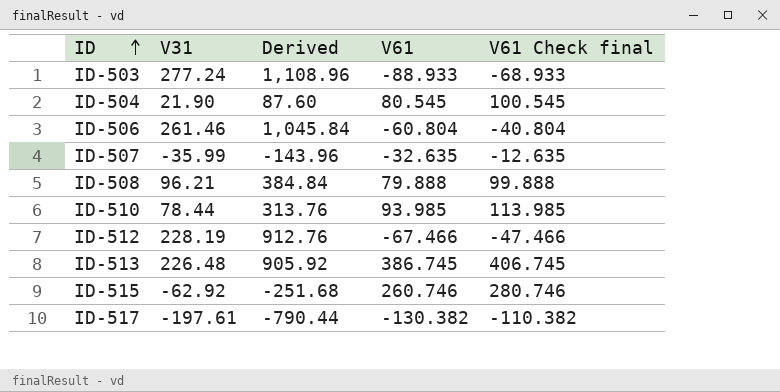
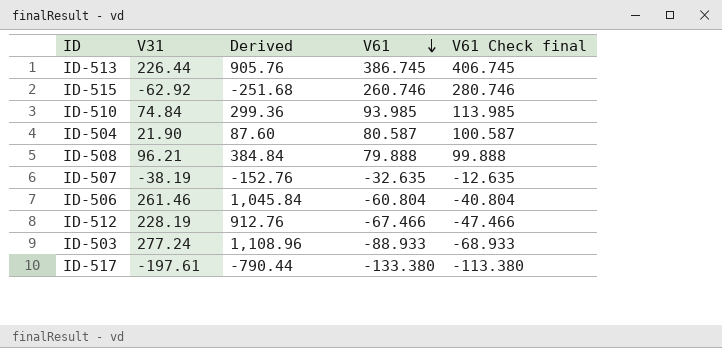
row order: ID ascending -> V61 descending
ID-513 | V31: 226.48 -> 226.44
ID-513 | Derived: 905.92 -> 905.76
ID-510 | V31: 78.44 -> 74.84
ID-510 | Derived: 313.76 -> 299.36
ID-504 | V61: 80.545 -> 80.587
ID-504 | V61 Check final: 100.545 -> 100.587
ID-507 | V31: -35.99 -> -38.19
ID-507 | Derived: -143.96 -> -152.76
ID-517 | V61: -130.382 -> -133.380
ID-517 | V61 Check final: -110.382 -> -113.380

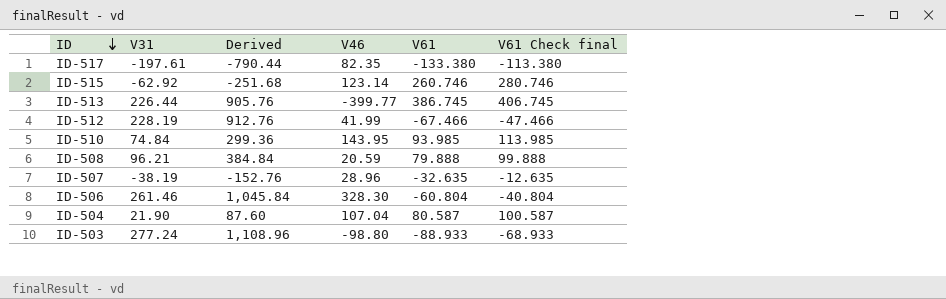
row order: V61 descending -> ID descending
column V46 | position: none -> 4

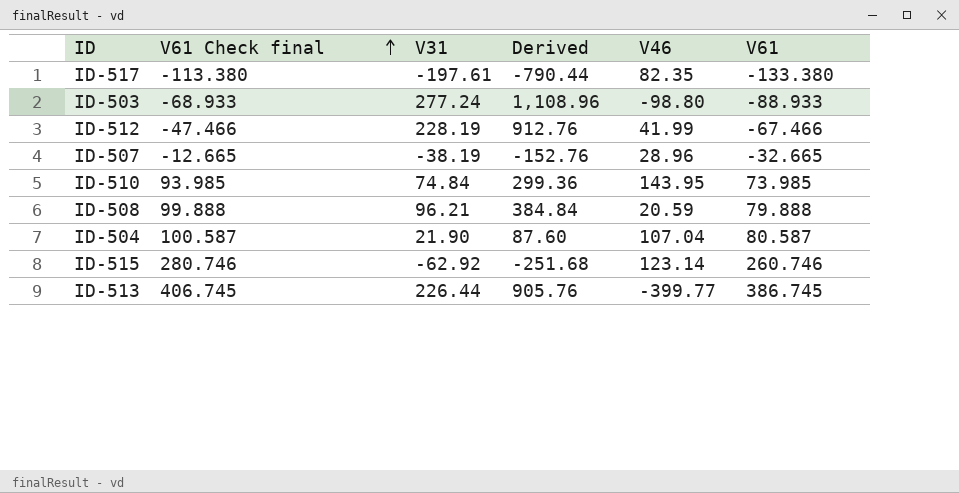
row order: ID descending -> V61 Check final ascending
column V61 Check final | position: 6 -> 2
row ID-506: 261.46 | 1,045.84 | 328.30 | -60.804 | -40.804 -> none
ID-507 | V61 Check final: -12.635 -> -12.665
ID-507 | V61: -32.635 -> -32.665
ID-510 | V61 Check final: 113.985 -> 93.985
ID-510 | V61: 93.985 -> 73.985

